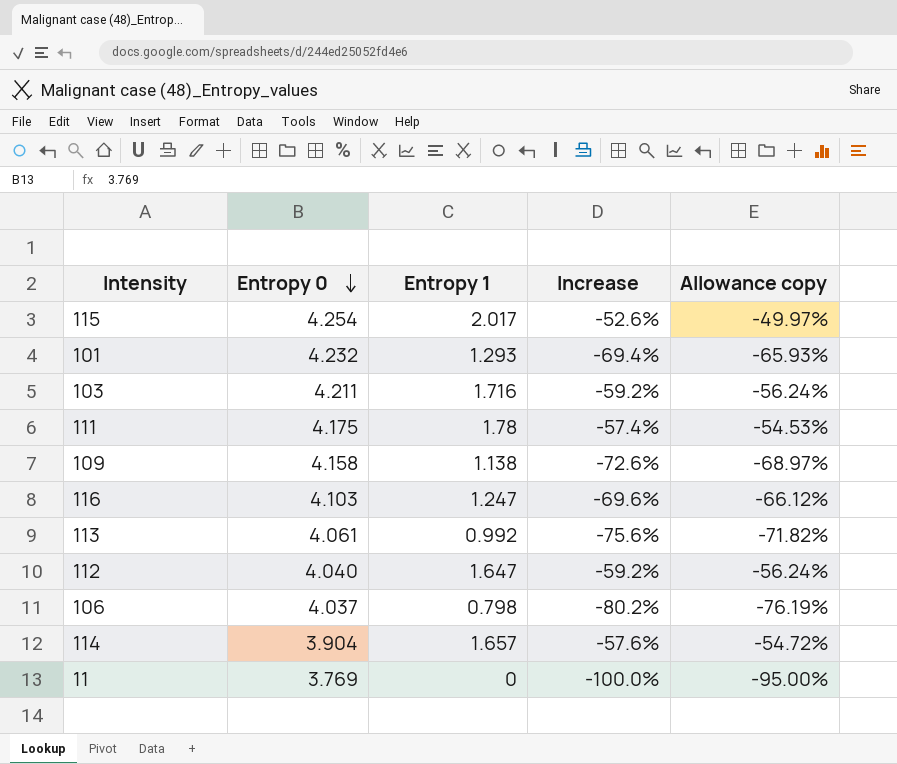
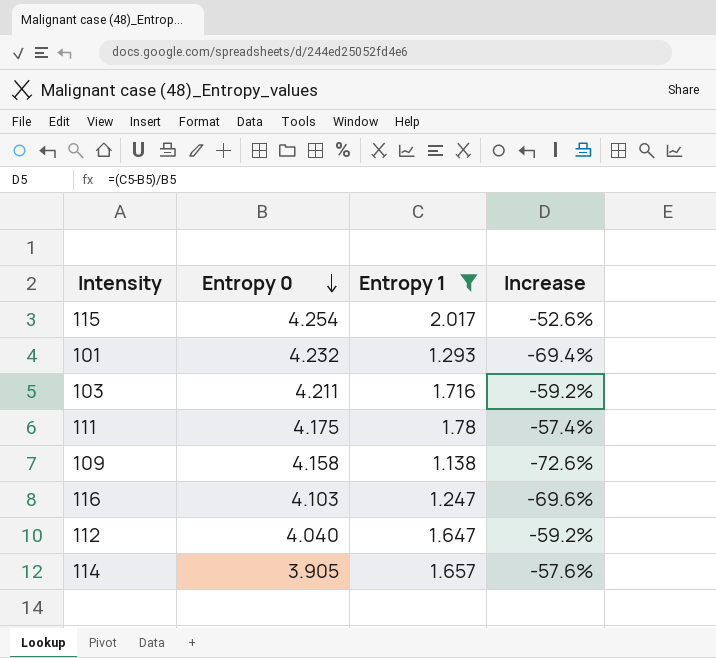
filter: none -> Entropy 1 >= 1.138
column Allowance copy | formula: [Increase] * 0.95 -> none
114 | Entropy 0: 3.904 -> 3.905

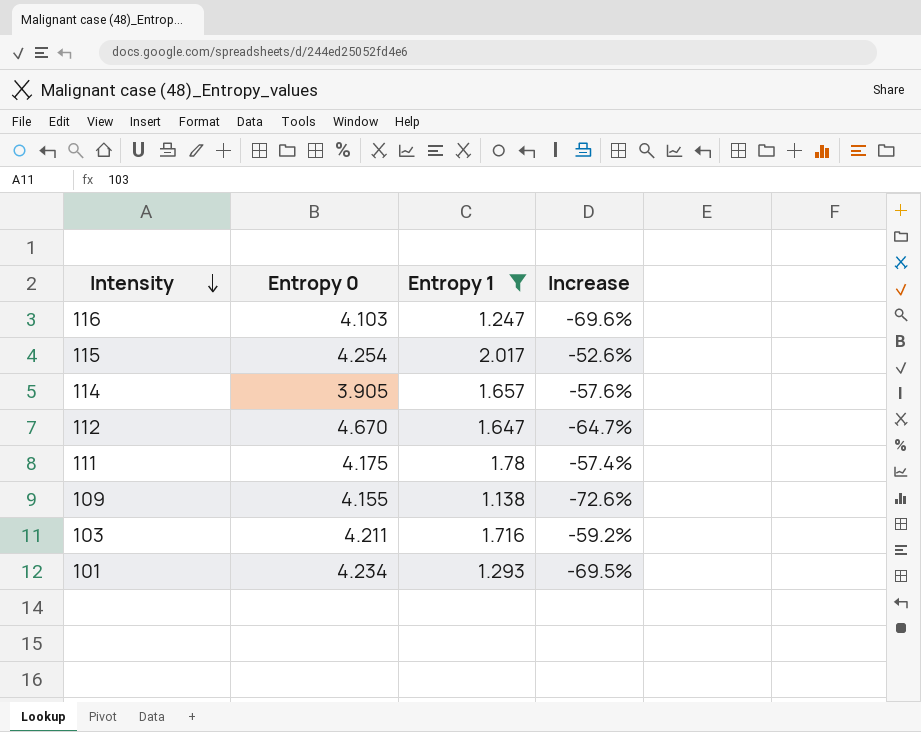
row order: Entropy 0 descending -> Intensity descending
112 | Entropy 0: 4.040 -> 4.670
112 | Increase: -59.2% -> -64.7%
109 | Entropy 0: 4.158 -> 4.155
101 | Entropy 0: 4.232 -> 4.234
101 | Increase: -69.4% -> -69.5%

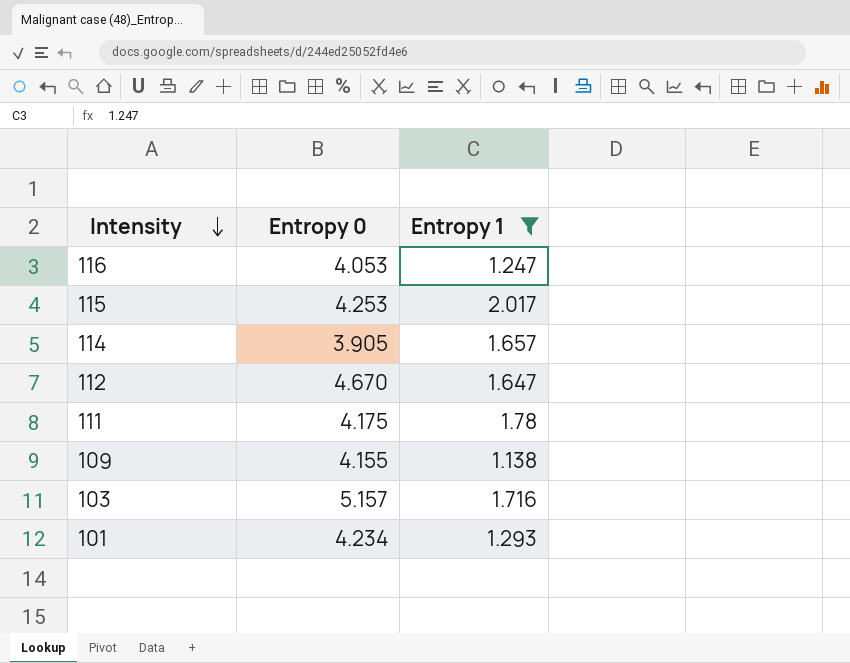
column Increase | formula: ([Entropy 1] - [Entropy 0]) / [Entropy 0] -> none
116 | Entropy 0: 4.103 -> 4.053
115 | Entropy 0: 4.254 -> 4.253
103 | Entropy 0: 4.211 -> 5.157

